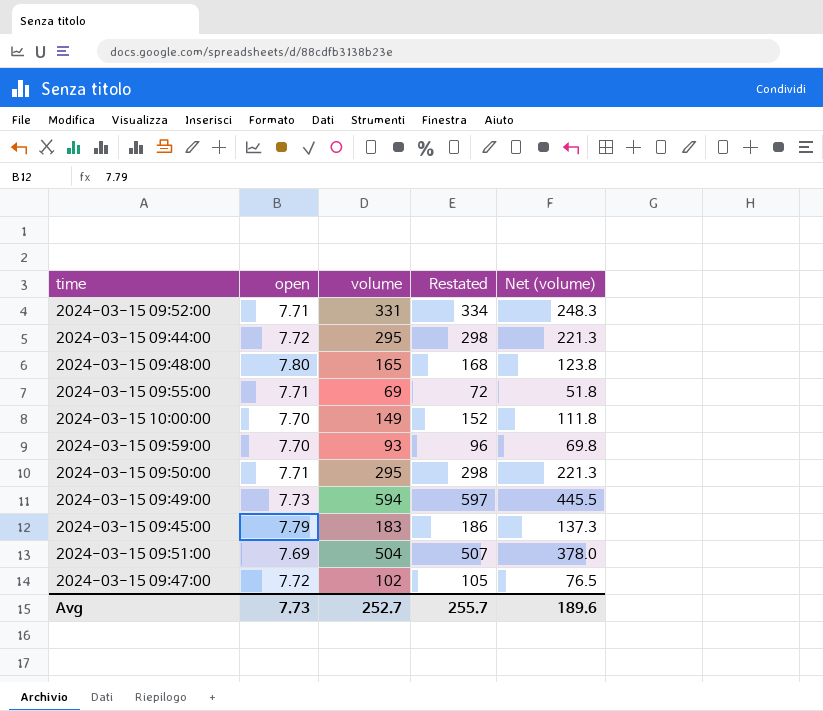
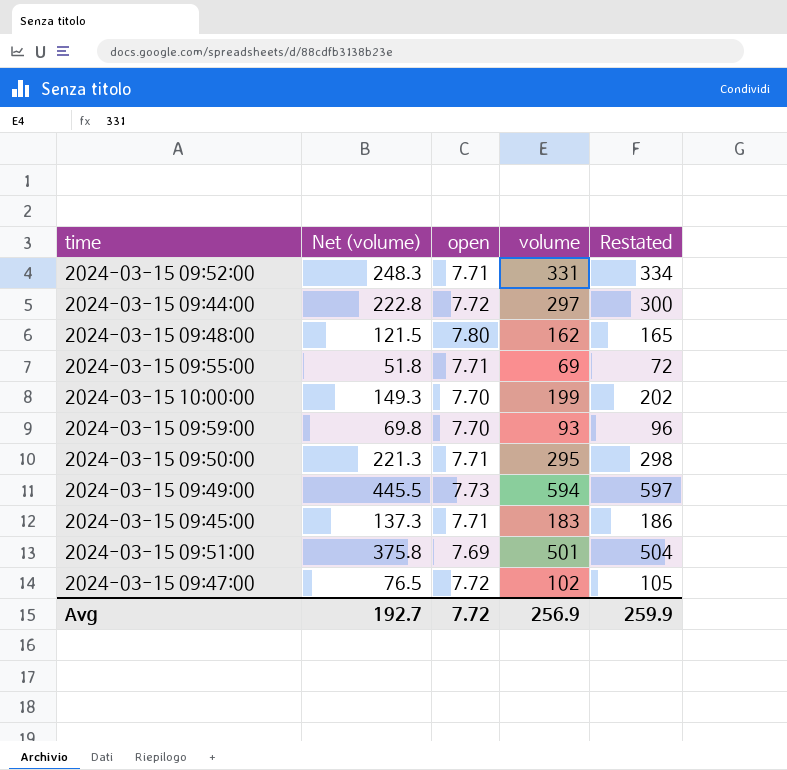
column Net (volume) | position: 5 -> 2
2024-03-15 09:44:00 | Net (volume): 221.3 -> 222.8
2024-03-15 09:44:00 | volume: 295 -> 297
2024-03-15 09:44:00 | Restated: 298 -> 300
2024-03-15 09:48:00 | Net (volume): 123.8 -> 121.5
2024-03-15 09:48:00 | volume: 165 -> 162
2024-03-15 09:48:00 | Restated: 168 -> 165
2024-03-15 10:00:00 | Net (volume): 111.8 -> 149.3
2024-03-15 10:00:00 | volume: 149 -> 199
2024-03-15 10:00:00 | Restated: 152 -> 202
2024-03-15 09:45:00 | open: 7.79 -> 7.71
2024-03-15 09:51:00 | Net (volume): 378.0 -> 375.8
2024-03-15 09:51:00 | volume: 504 -> 501
2024-03-15 09:51:00 | Restated: 507 -> 504
Avg | Net (volume): 189.6 -> 192.7
Avg | open: 7.73 -> 7.72
Avg | volume: 252.7 -> 256.9
Avg | Restated: 255.7 -> 259.9

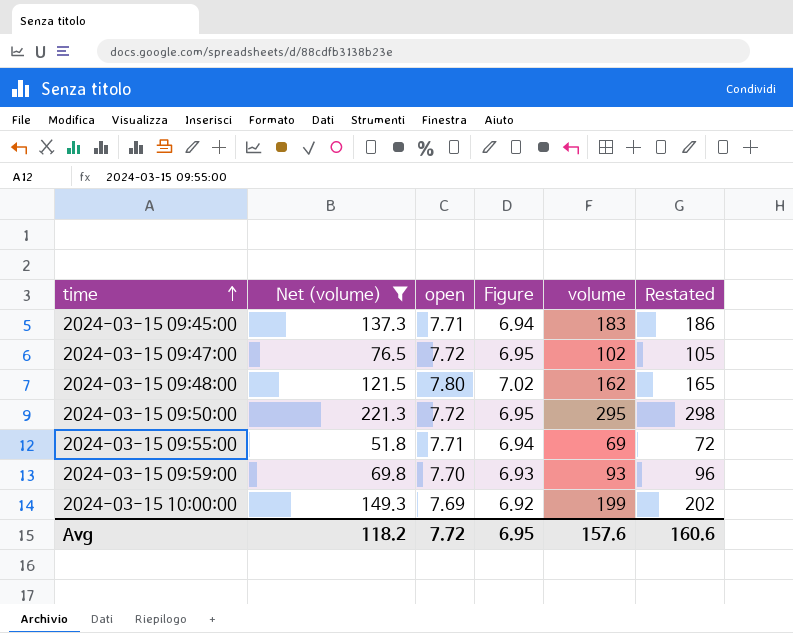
filter: none -> Net (volume) <= 221.3
row order: none -> time ascending
column Figure | formula: none -> [open] * 0.9
2024-03-15 09:50:00 | open: 7.71 -> 7.72
2024-03-15 10:00:00 | open: 7.70 -> 7.69
Avg | Net (volume): 192.7 -> 118.2
Avg | volume: 256.9 -> 157.6
Avg | Restated: 259.9 -> 160.6

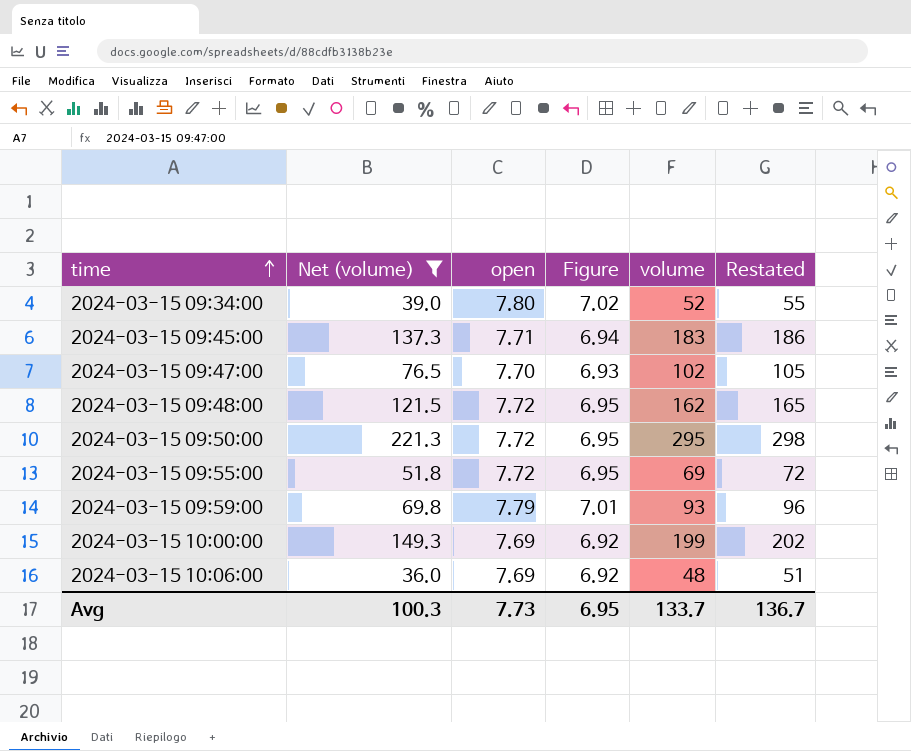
row 2024-03-15 09:34:00: none -> 39.0 | 7.80 | 7.02 | 52 | 55
2024-03-15 09:47:00 | open: 7.72 -> 7.70
2024-03-15 09:47:00 | Figure: 6.95 -> 6.93
2024-03-15 09:48:00 | open: 7.80 -> 7.72
2024-03-15 09:48:00 | Figure: 7.02 -> 6.95
2024-03-15 09:55:00 | open: 7.71 -> 7.72
2024-03-15 09:55:00 | Figure: 6.94 -> 6.95
2024-03-15 09:59:00 | open: 7.70 -> 7.79
2024-03-15 09:59:00 | Figure: 6.93 -> 7.01
row 2024-03-15 10:06:00: none -> 36.0 | 7.69 | 6.92 | 48 | 51
Avg | Net (volume): 118.2 -> 100.3
Avg | open: 7.72 -> 7.73
Avg | volume: 157.6 -> 133.7
Avg | Restated: 160.6 -> 136.7

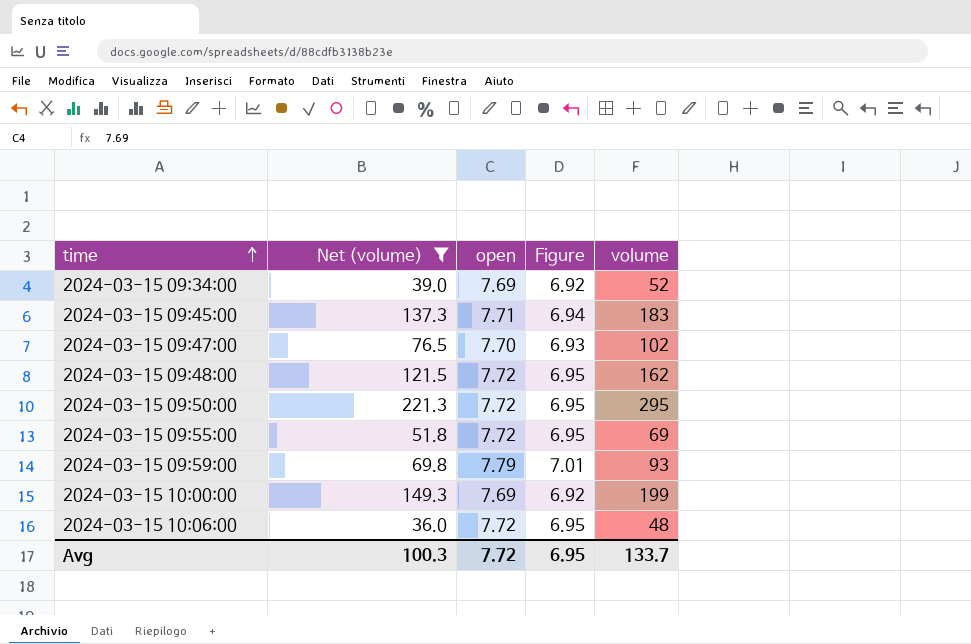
column Restated | formula: [volume] + 3 -> none
2024-03-15 09:34:00 | open: 7.80 -> 7.69
2024-03-15 09:34:00 | Figure: 7.02 -> 6.92
2024-03-15 10:06:00 | open: 7.69 -> 7.72
2024-03-15 10:06:00 | Figure: 6.92 -> 6.95
Avg | open: 7.73 -> 7.72

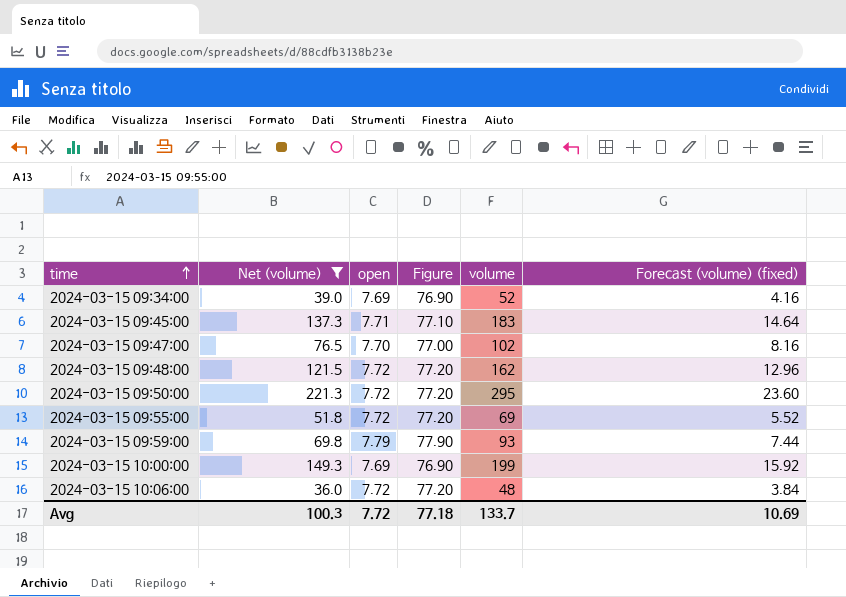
column Figure | formula: [open] * 0.9 -> [open] * 10
column Forecast (volume) (fixed) | formula: none -> [volume] * 0.08
Avg | Figure: 6.95 -> 77.18

